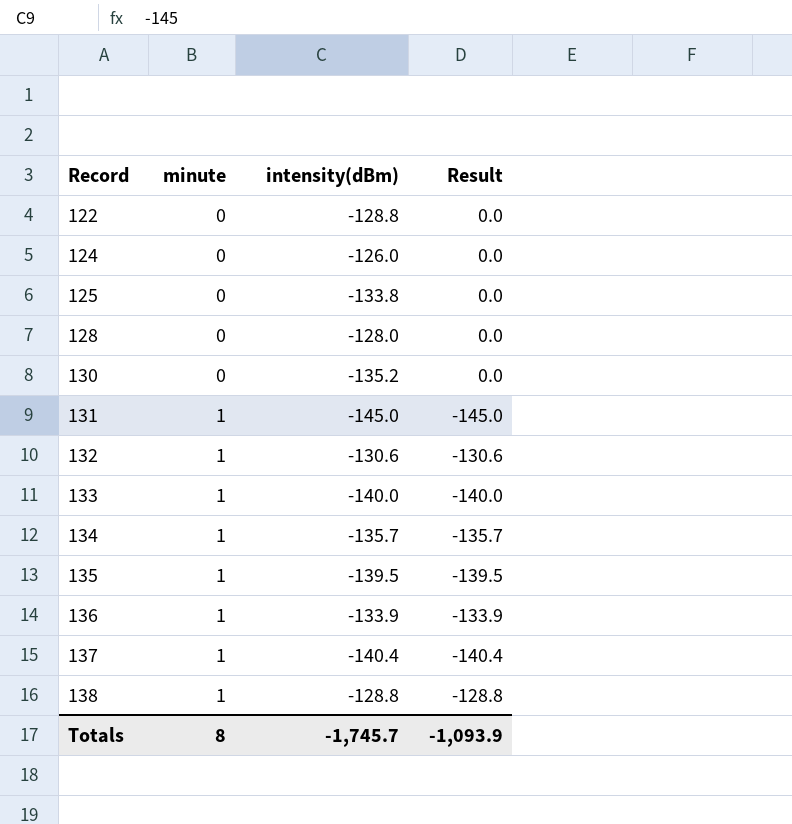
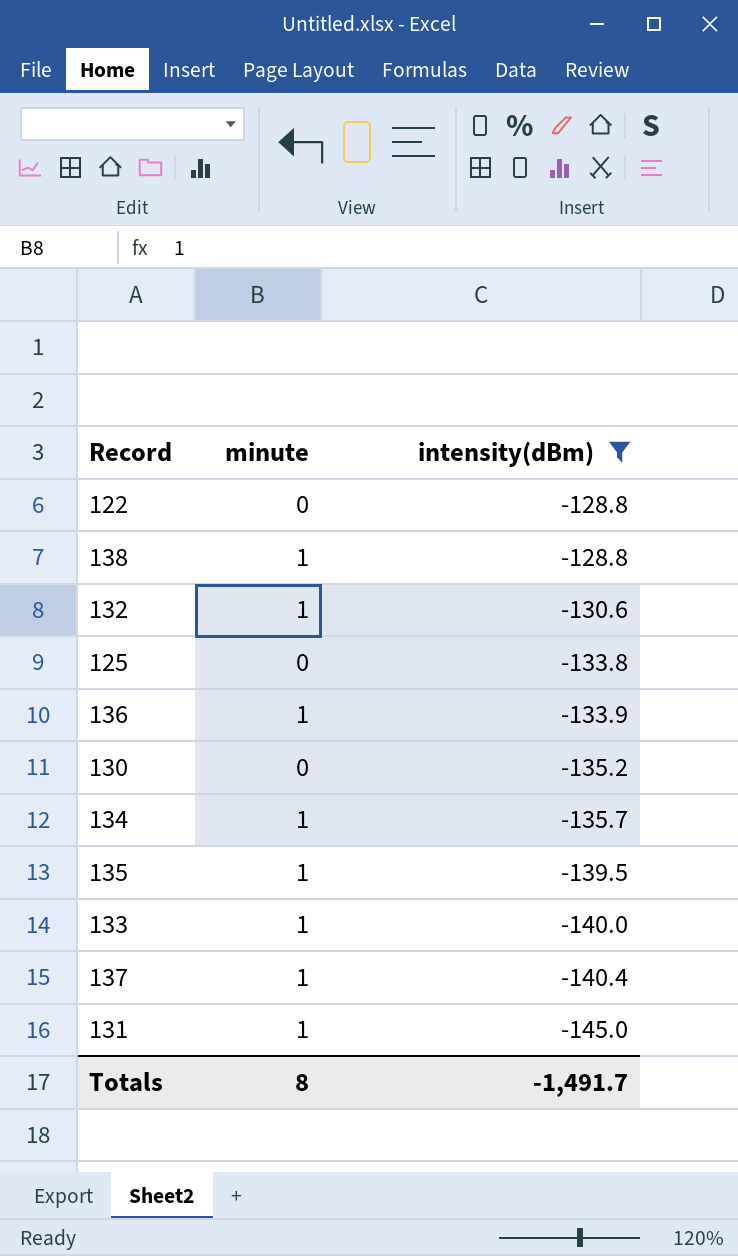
filter: none -> intensity(dBm) <= -128.8
row order: Record ascending -> intensity(dBm) descending
column Result | formula: [minute] * [intensity(dBm)] -> none
Totals | intensity(dBm): -1,745.7 -> -1,491.7

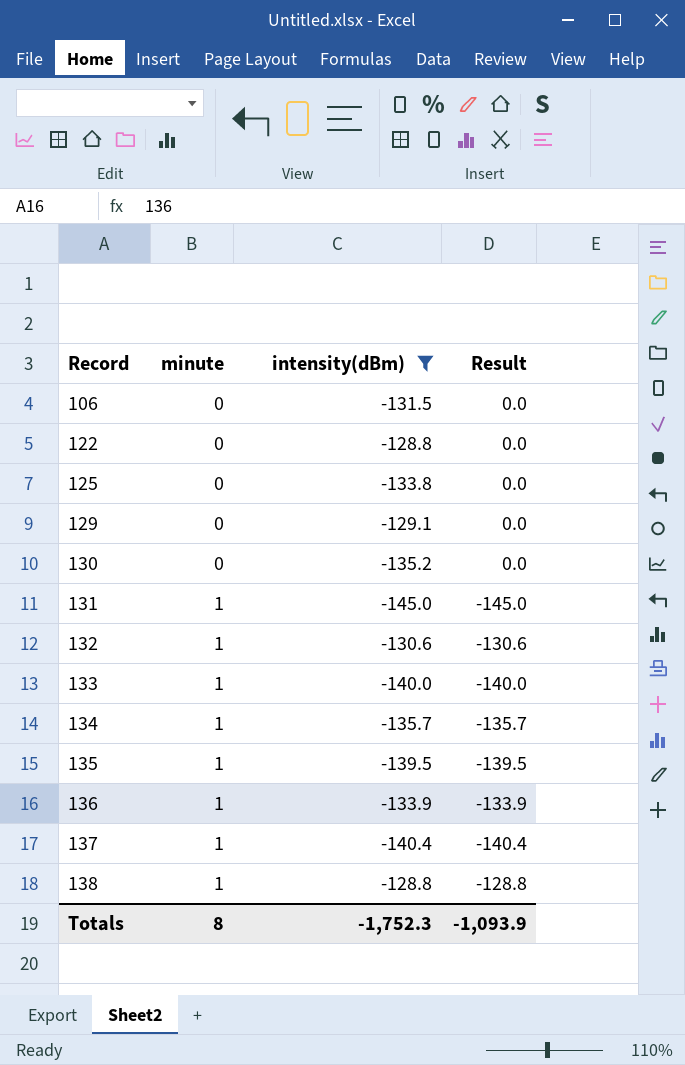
row order: intensity(dBm) descending -> Record ascending
column Result | formula: none -> [minute] * [intensity(dBm)]
row 106: none -> 0 | -131.5 | 0.0
row 129: none -> 0 | -129.1 | 0.0
Totals | intensity(dBm): -1,491.7 -> -1,752.3

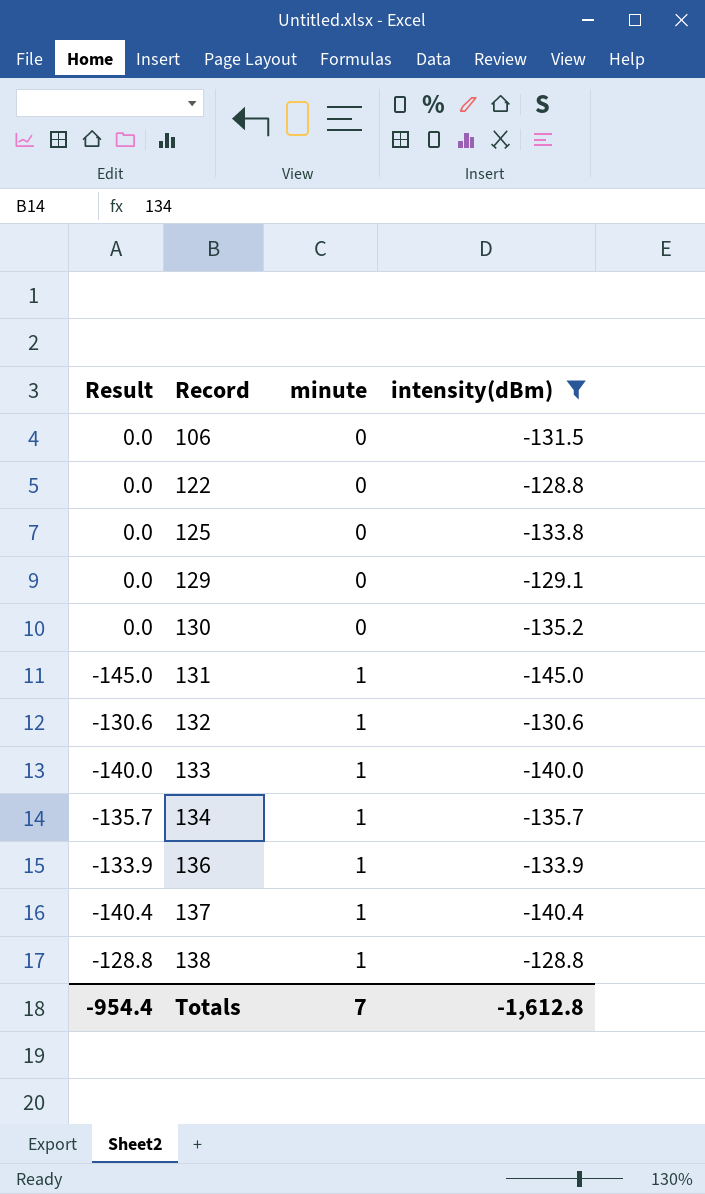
column Result | position: 4 -> 1
row 135: 1 | -139.5 | -139.5 -> none
Totals | Result: -1,093.9 -> -954.4
Totals | minute: 8 -> 7
Totals | intensity(dBm): -1,752.3 -> -1,612.8

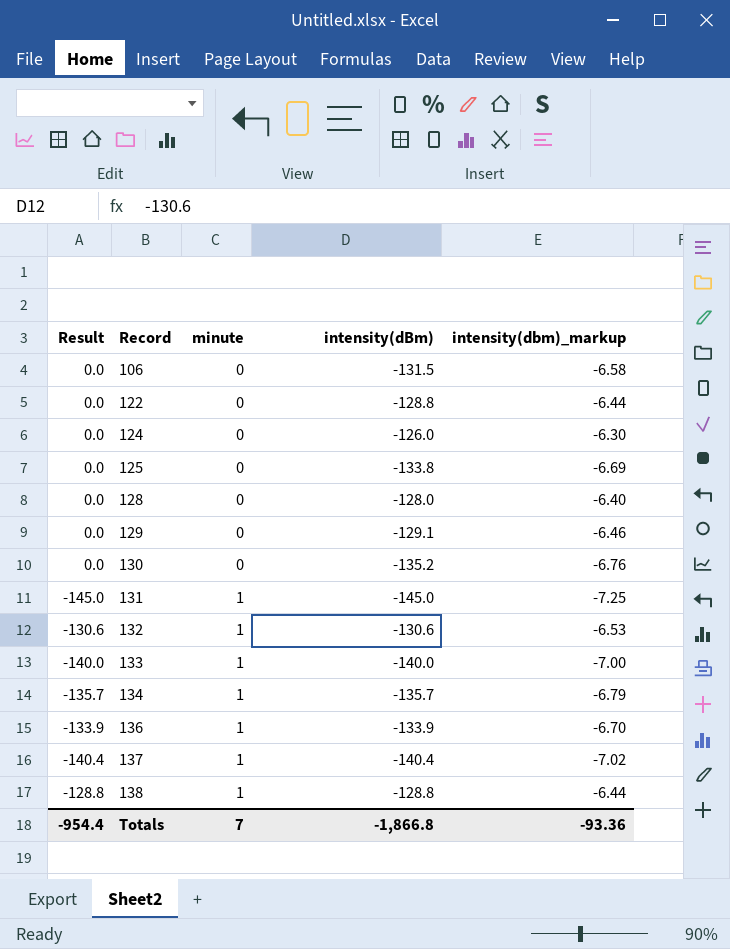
filter: intensity(dBm) <= -128.8 -> none
column intensity(dbm)_markup | formula: none -> [intensity(dBm)] * 0.05
Totals | intensity(dBm): -1,612.8 -> -1,866.8

